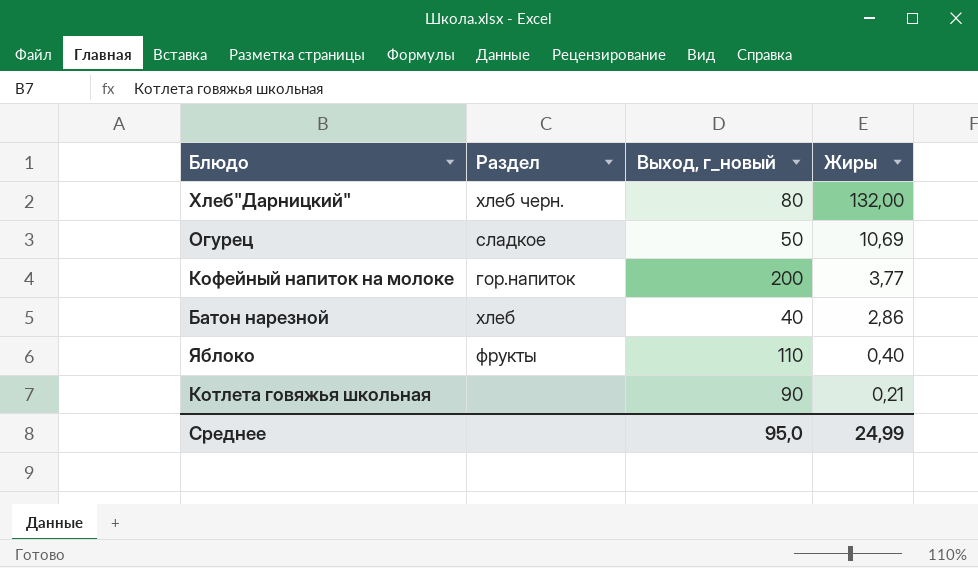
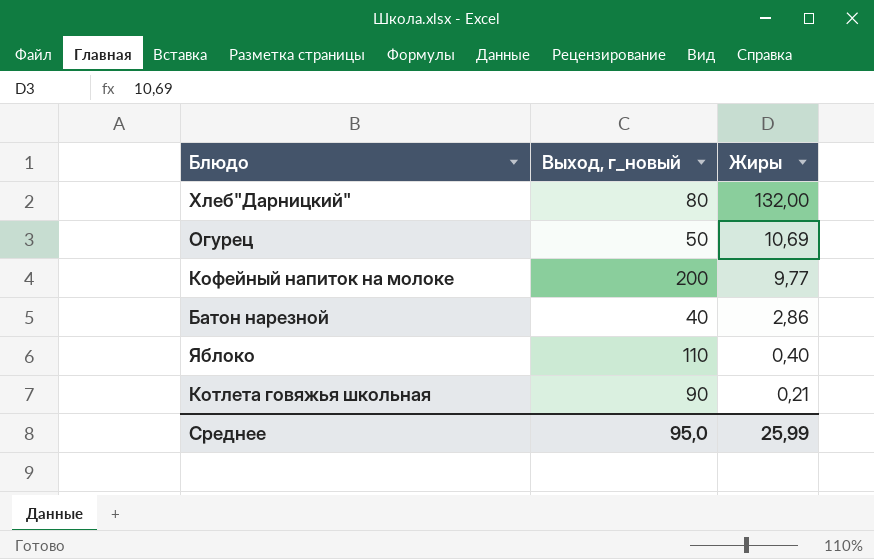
column Раздел | position: 2 -> none
Кофейный напиток на молоке | Жиры: 3,77 -> 9,77
Среднее | Жиры: 24,99 -> 25,99

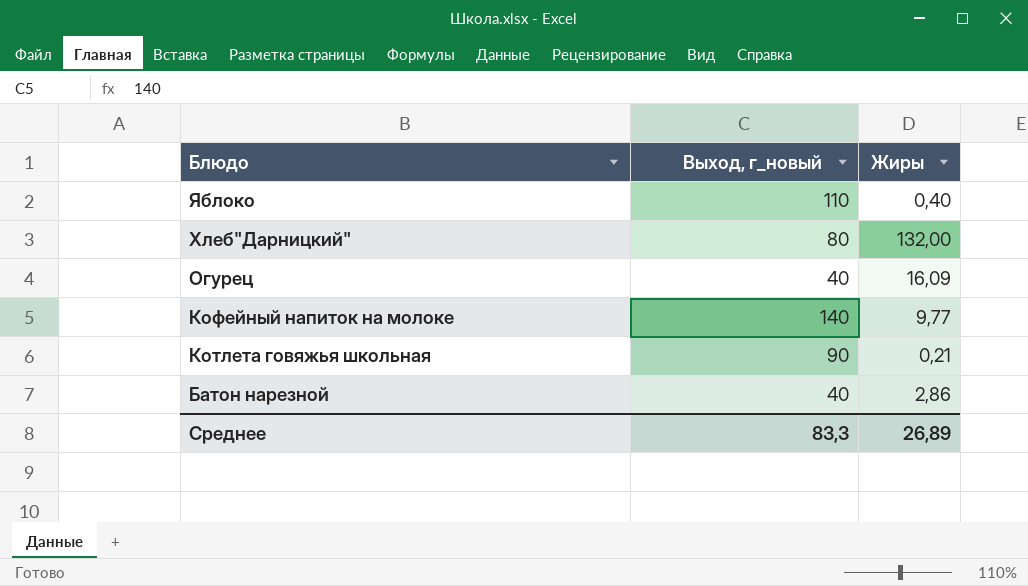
row order: Жиры descending -> Блюдо descending
Огурец | Выход, г_новый: 50 -> 40
Огурец | Жиры: 10,69 -> 16,09
Кофейный напиток на молоке | Выход, г_новый: 200 -> 140
Среднее | Выход, г_новый: 95,0 -> 83,3
Среднее | Жиры: 25,99 -> 26,89

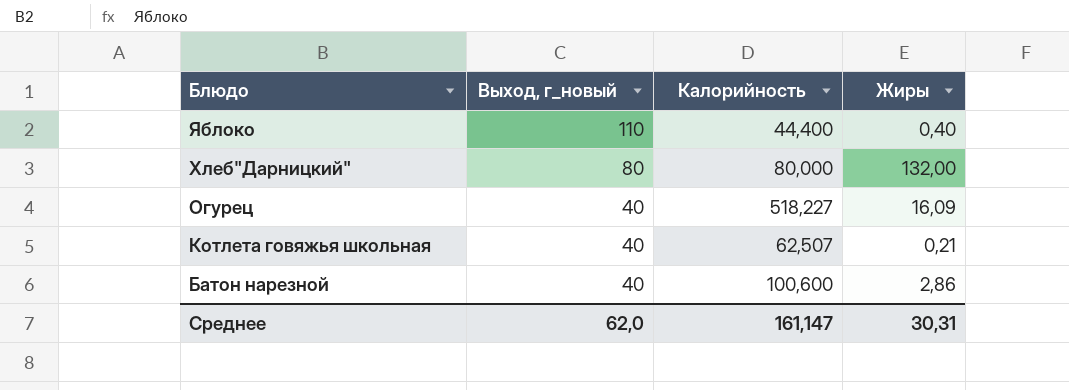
column Калорийность | position: none -> 3
row Кофейный напиток на молоке: 140 | 9,77 -> none
Котлета говяжья школьная | Выход, г_новый: 90 -> 40
Среднее | Выход, г_новый: 83,3 -> 62,0
Среднее | Жиры: 26,89 -> 30,31

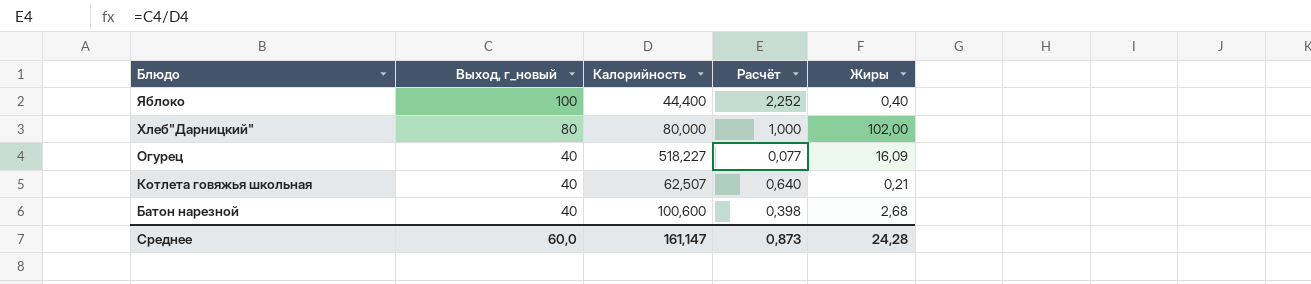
column Расчёт | formula: none -> [Выход, г_новый] / [Калорийность]
Яблоко | Выход, г_новый: 110 -> 100
Хлеб"Дарницкий" | Жиры: 132,00 -> 102,00
Батон нарезной | Жиры: 2,86 -> 2,68
Среднее | Выход, г_новый: 62,0 -> 60,0
Среднее | Жиры: 30,31 -> 24,28

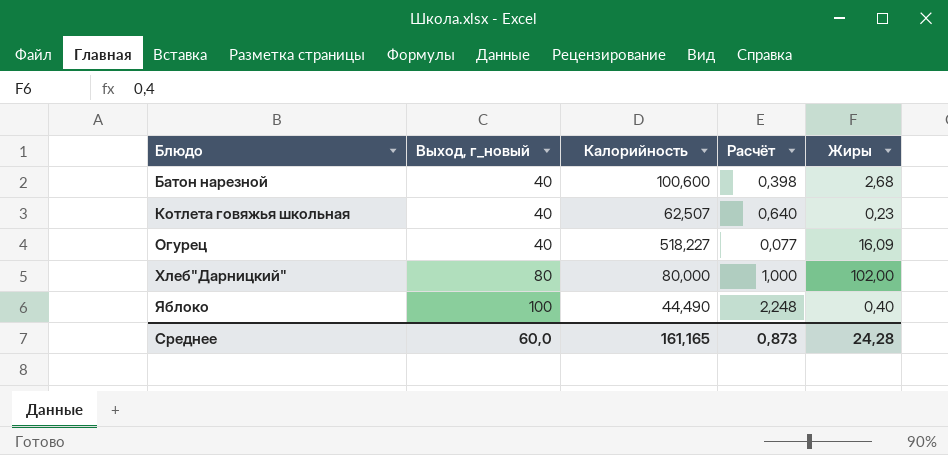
row order: Блюдо descending -> Блюдо ascending
Котлета говяжья школьная | Жиры: 0,21 -> 0,23
Яблоко | Калорийность: 44,400 -> 44,490
Яблоко | Расчёт: 2,252 -> 2,248
Среднее | Калорийность: 161,147 -> 161,165

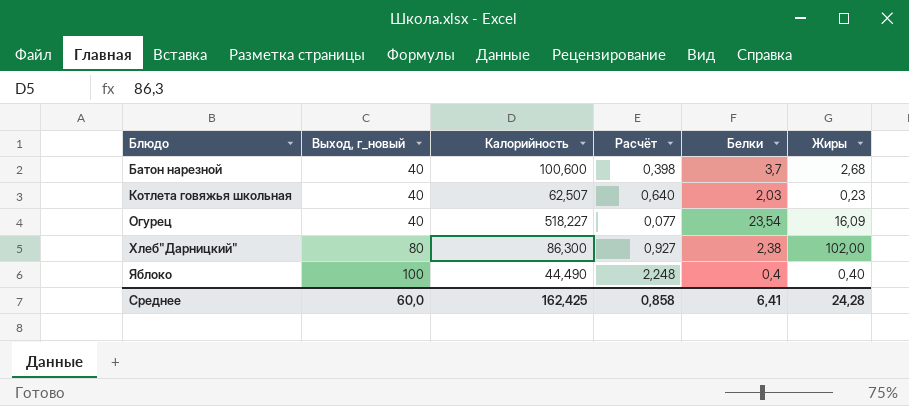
column Белки | position: none -> 5
Хлеб"Дарницкий" | Калорийность: 80,000 -> 86,300
Хлеб"Дарницкий" | Расчёт: 1,000 -> 0,927
Среднее | Калорийность: 161,165 -> 162,425
Среднее | Расчёт: 0,873 -> 0,858

